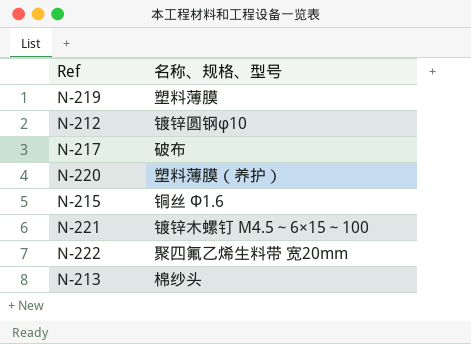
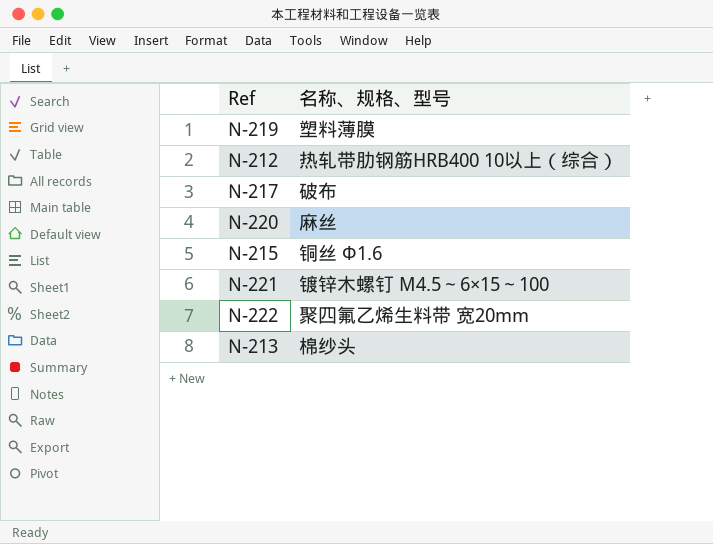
N-212 | 名称、规格、型号: 镀锌圆钢φ10 -> 热轧带肋钢筋HRB400 10以上（综合）
N-220 | 名称、规格、型号: 塑料薄膜（养护） -> 麻丝

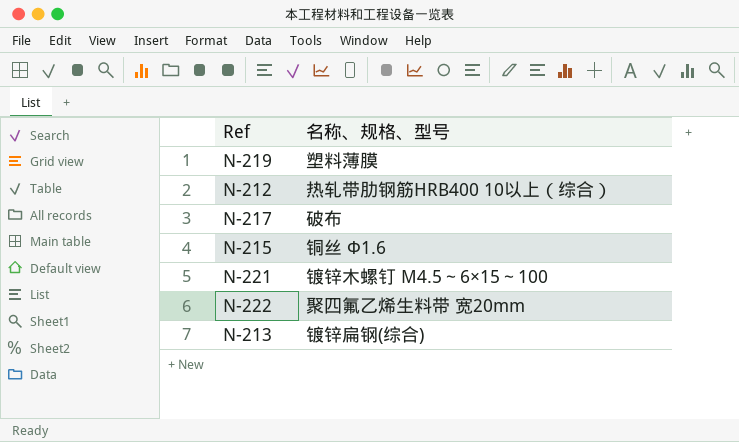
row N-220: 麻丝 -> none
N-213 | 名称、规格、型号: 棉纱头 -> 镀锌扁钢(综合)

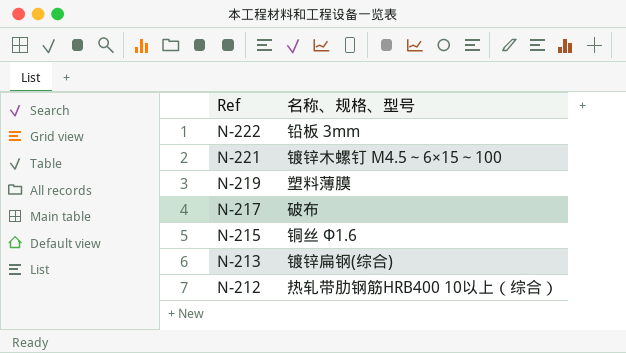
row order: none -> Ref descending
N-222 | 名称、规格、型号: 聚四氟乙烯生料带 宽20mm -> 铅板 3mm

